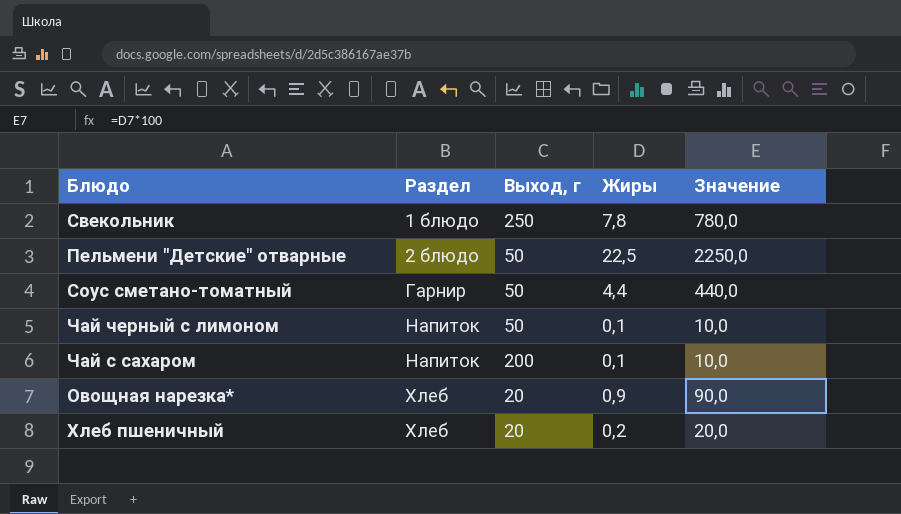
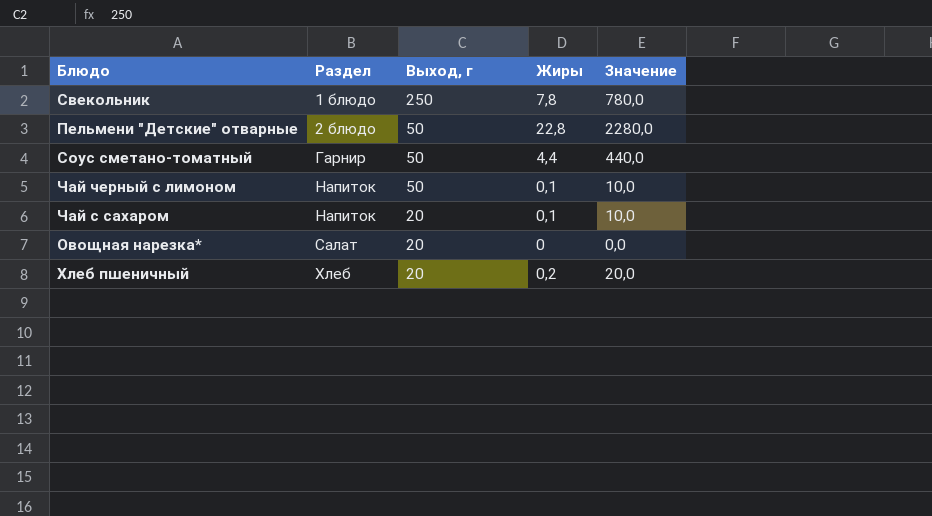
Пельмени "Детские" отварные | Жиры: 22,5 -> 22,8
Пельмени "Детские" отварные | Значение: 2250,0 -> 2280,0
Чай с сахаром | Выход, г: 200 -> 20
Овощная нарезка* | Раздел: Хлеб -> Салат
Овощная нарезка* | Жиры: 0,9 -> 0
Овощная нарезка* | Значение: 90,0 -> 0,0

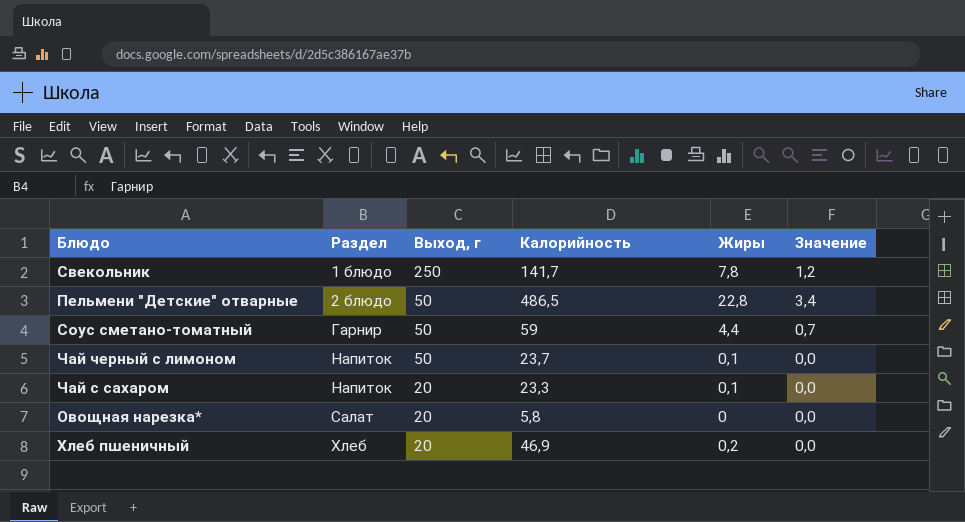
column Калорийность | position: none -> 4
column Значение | formula: [Жиры] * 100 -> [Жиры] * 0,15

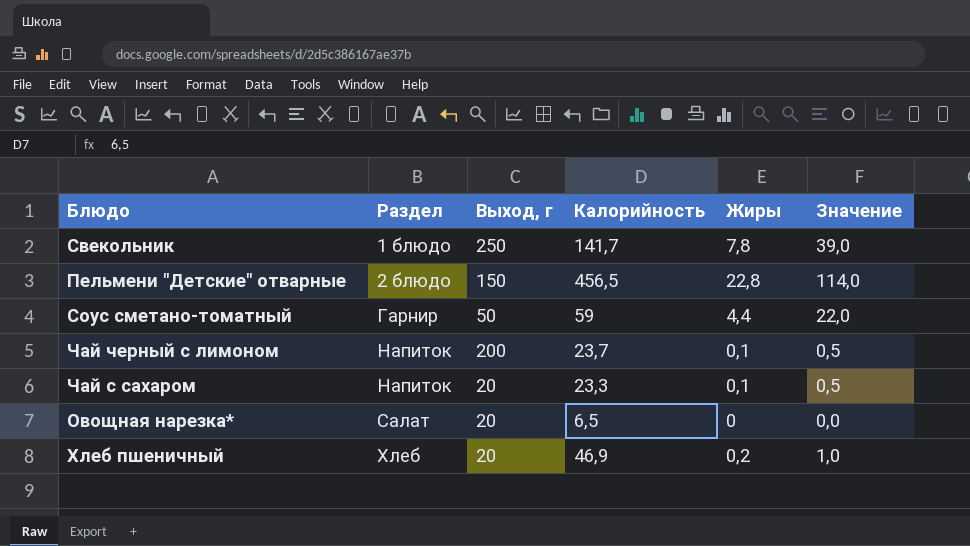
column Значение | formula: [Жиры] * 0,15 -> [Жиры] * 5
Пельмени "Детские" отварные | Выход, г: 50 -> 150
Пельмени "Детские" отварные | Калорийность: 486,5 -> 456,5
Чай черный с лимоном | Выход, г: 50 -> 200
Овощная нарезка* | Калорийность: 5,8 -> 6,5

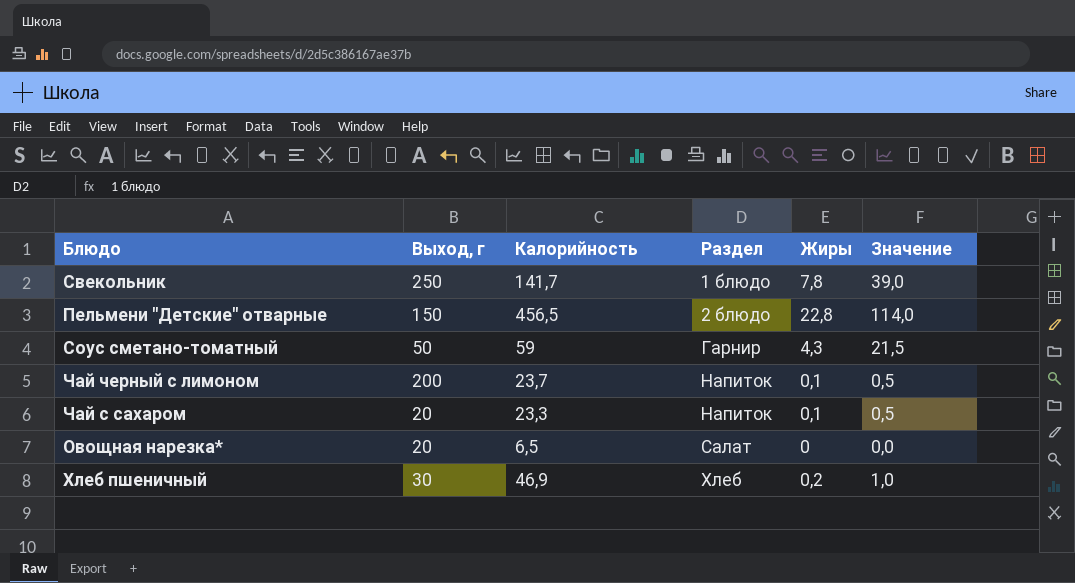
column Раздел | position: 2 -> 4
Соус сметано-томатный | Жиры: 4,4 -> 4,3
Соус сметано-томатный | Значение: 22,0 -> 21,5
Хлеб пшеничный | Выход, г: 20 -> 30

